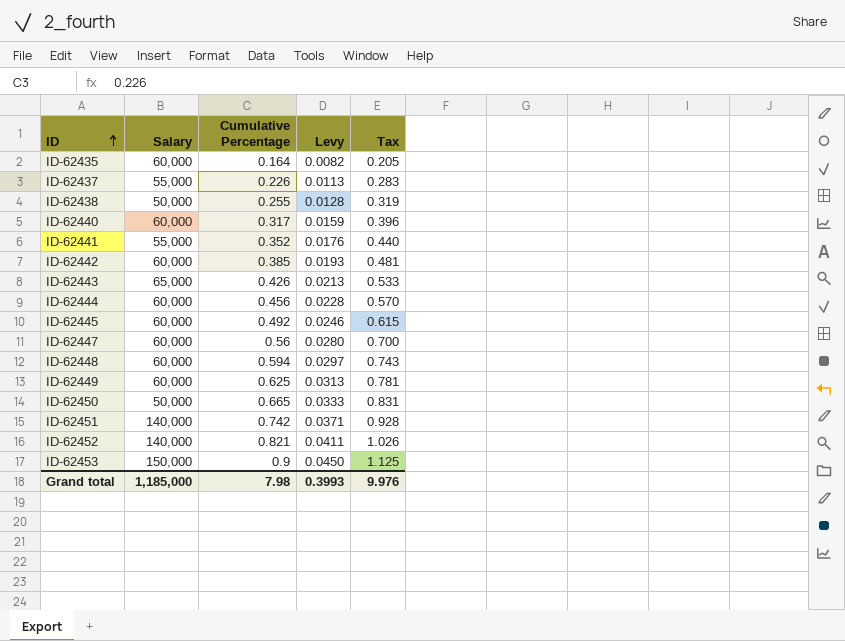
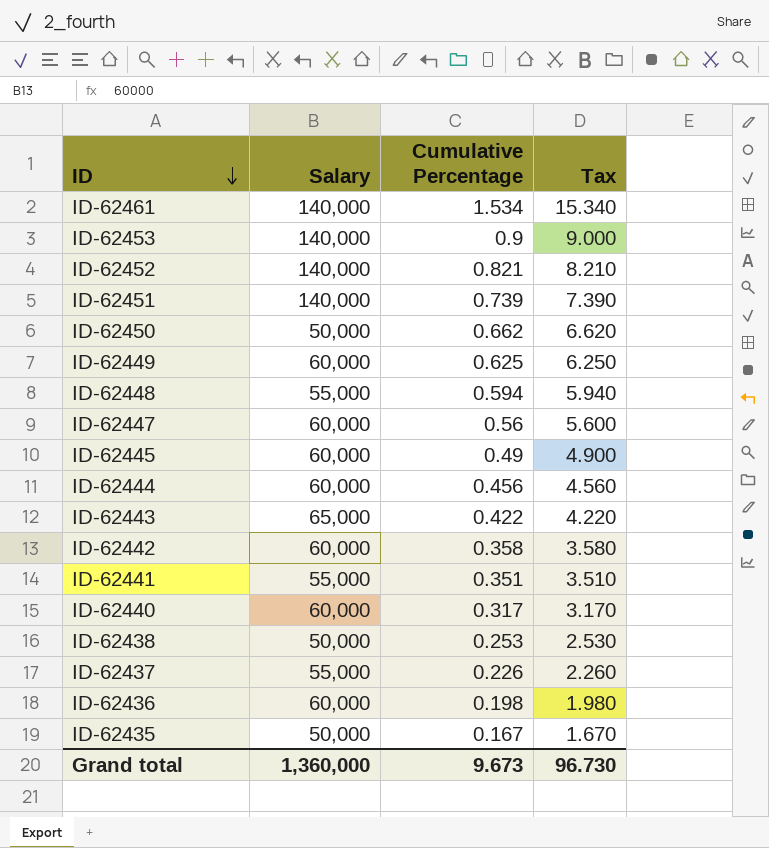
row order: ID ascending -> ID descending
column Levy | formula: [Cumulative Percentage] * 0.05 -> none
column Tax | formula: [Cumulative Percentage] * 1.25 -> [Cumulative Percentage] * 10
row ID-62461: none -> 140,000 | 1.534 | 15.340
ID-62453 | Salary: 150,000 -> 140,000
ID-62451 | Cumulative Percentage: 0.742 -> 0.739
ID-62450 | Cumulative Percentage: 0.665 -> 0.662
ID-62448 | Salary: 60,000 -> 55,000
ID-62445 | Cumulative Percentage: 0.492 -> 0.49
ID-62443 | Cumulative Percentage: 0.426 -> 0.422
ID-62442 | Cumulative Percentage: 0.385 -> 0.358
ID-62441 | Cumulative Percentage: 0.352 -> 0.351
ID-62438 | Cumulative Percentage: 0.255 -> 0.253
row ID-62436: none -> 60,000 | 0.198 | 1.980
ID-62435 | Salary: 60,000 -> 50,000
ID-62435 | Cumulative Percentage: 0.164 -> 0.167
Grand total | Salary: 1,185,000 -> 1,360,000
Grand total | Cumulative Percentage: 7.98 -> 9.673
Grand total | Tax: 9.976 -> 96.730

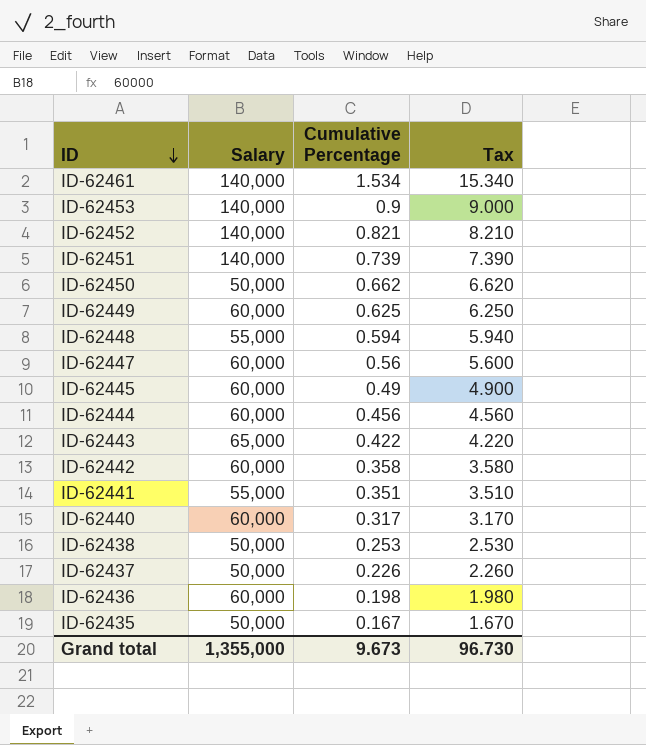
ID-62437 | Salary: 55,000 -> 50,000
Grand total | Salary: 1,360,000 -> 1,355,000

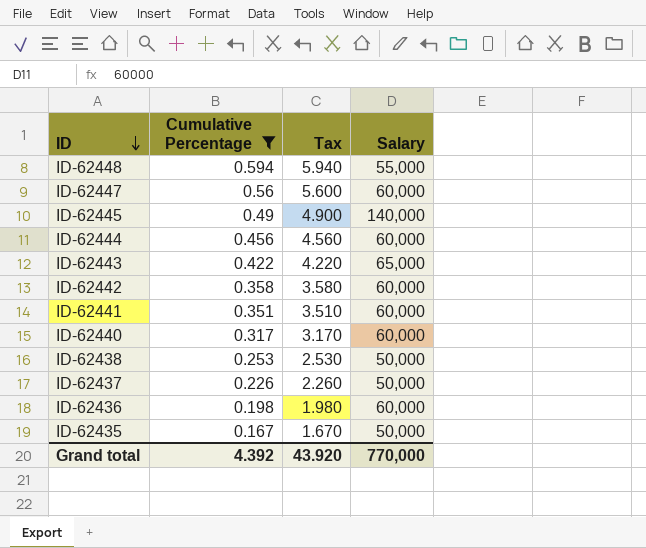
filter: none -> Cumulative Percentage <= 0.594
column Salary | position: 2 -> 4
ID-62445 | Salary: 60,000 -> 140,000
ID-62441 | Salary: 55,000 -> 60,000
Grand total | Cumulative Percentage: 9.673 -> 4.392
Grand total | Tax: 96.730 -> 43.920
Grand total | Salary: 1,355,000 -> 770,000

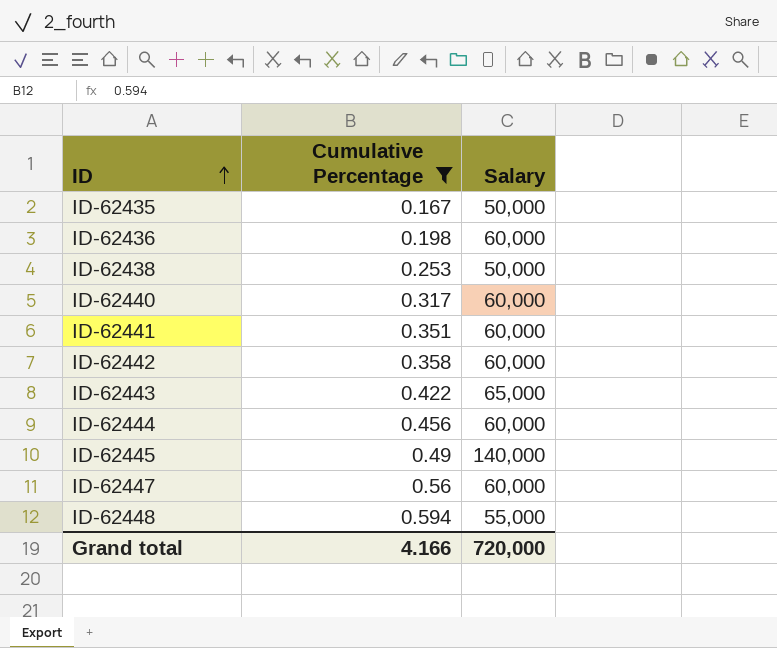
row order: ID descending -> ID ascending
column Tax | formula: [Cumulative Percentage] * 10 -> none
row ID-62437: 0.226 | 2.260 | 50,000 -> none
Grand total | Cumulative Percentage: 4.392 -> 4.166
Grand total | Salary: 770,000 -> 720,000

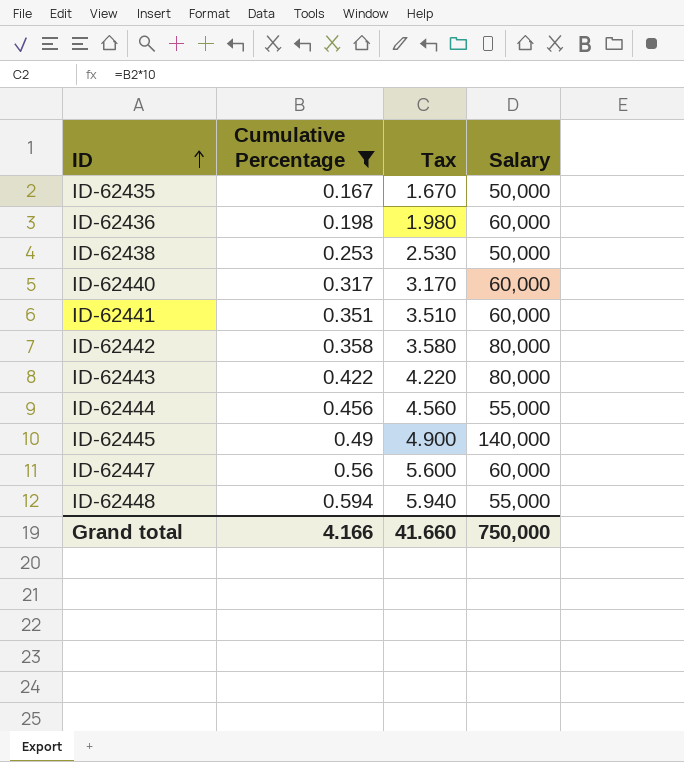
column Tax | formula: none -> [Cumulative Percentage] * 10
ID-62442 | Salary: 60,000 -> 80,000
ID-62443 | Salary: 65,000 -> 80,000
ID-62444 | Salary: 60,000 -> 55,000
Grand total | Salary: 720,000 -> 750,000

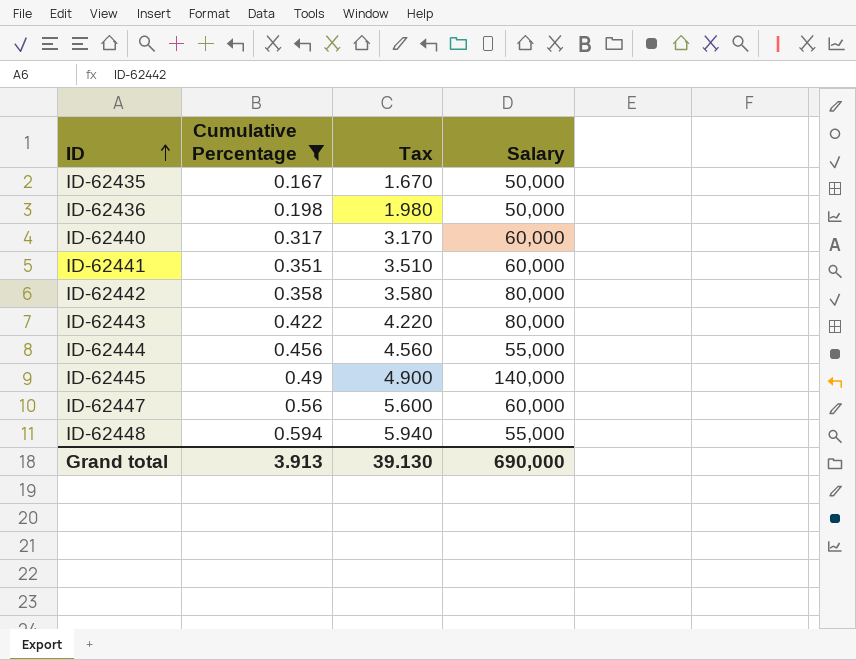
row ID-62438: 0.253 | 2.530 | 50,000 -> none
ID-62436 | Salary: 60,000 -> 50,000
Grand total | Cumulative Percentage: 4.166 -> 3.913
Grand total | Tax: 41.660 -> 39.130
Grand total | Salary: 750,000 -> 690,000

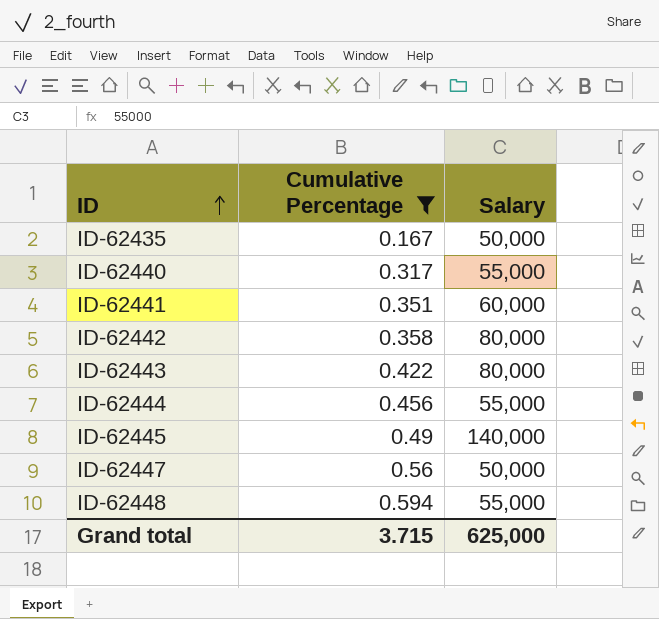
column Tax | formula: [Cumulative Percentage] * 10 -> none
row ID-62436: 0.198 | 1.980 | 50,000 -> none
ID-62440 | Salary: 60,000 -> 55,000
ID-62447 | Salary: 60,000 -> 50,000
Grand total | Cumulative Percentage: 3.913 -> 3.715
Grand total | Salary: 690,000 -> 625,000

